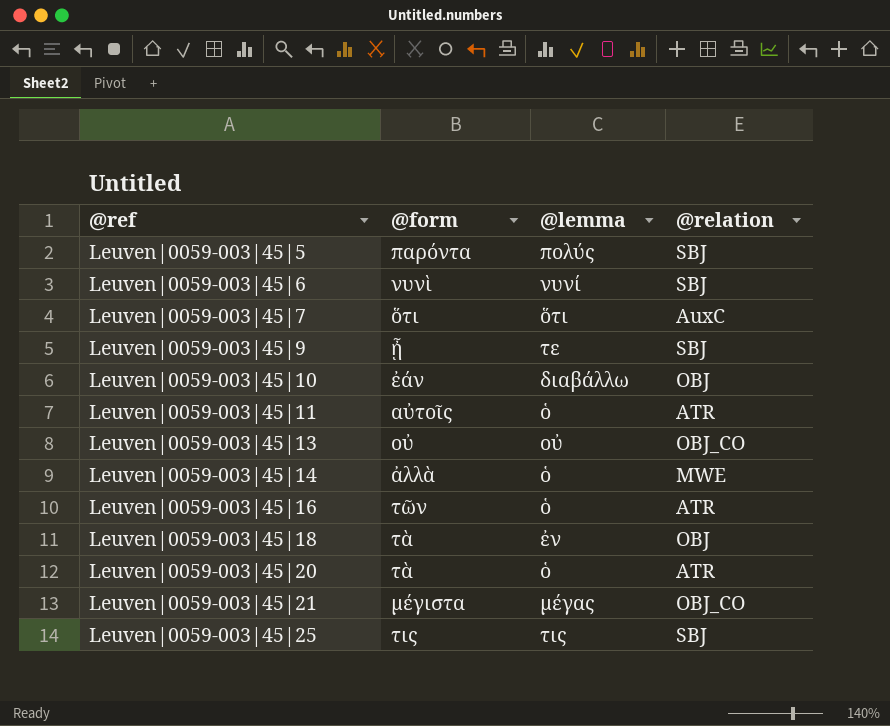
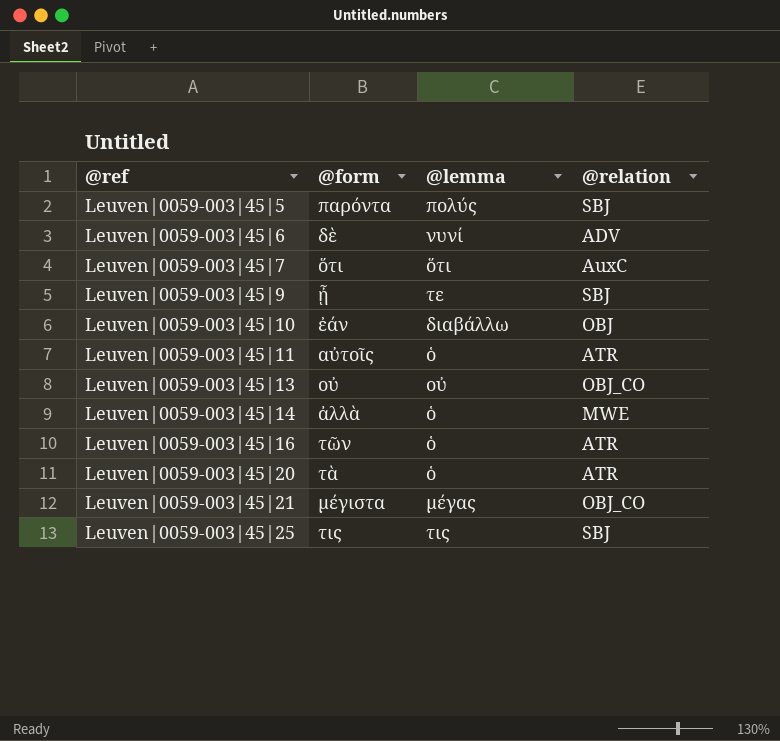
row Leuven|0059-003|45|18: τὰ | ἐν | OBJ -> none
Leuven|0059-003|45|6 | @form: νυνὶ -> δὲ
Leuven|0059-003|45|6 | @relation: SBJ -> ADV

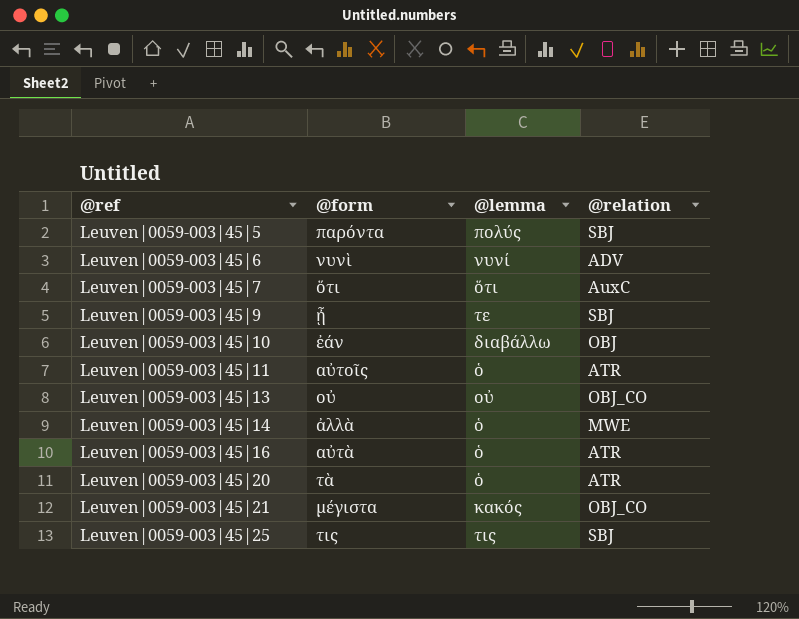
Leuven|0059-003|45|6 | @form: δὲ -> νυνὶ
Leuven|0059-003|45|16 | @form: τῶν -> αὐτὰ
Leuven|0059-003|45|21 | @lemma: μέγας -> κακός

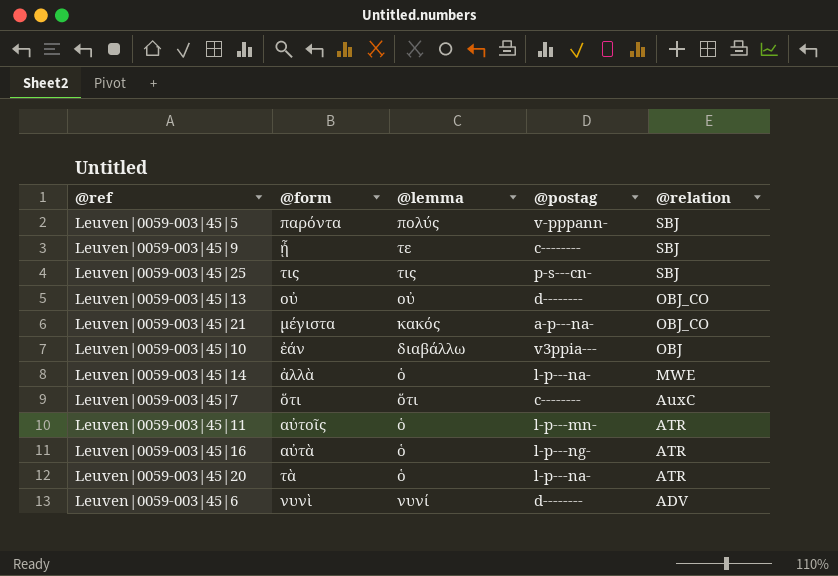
row order: @ref ascending -> @relation descending
column @postag | position: none -> 4

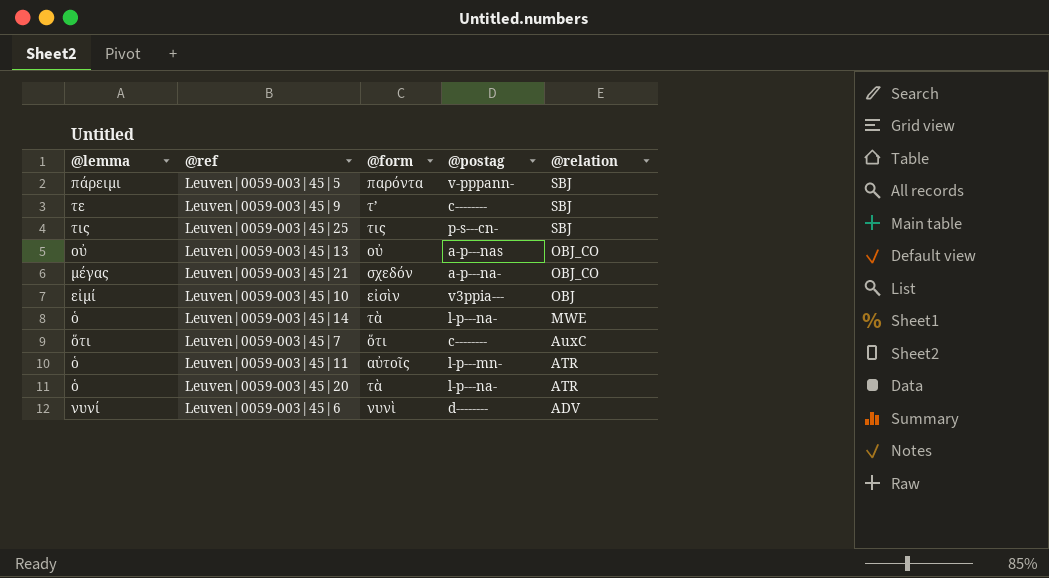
column @lemma | position: 3 -> 1
row Leuven|0059-003|45|16: αὐτὰ | ὁ | l-p---ng- | ATR -> none
Leuven|0059-003|45|5 | @lemma: πολύς -> πάρειμι
Leuven|0059-003|45|9 | @form: ᾖ -> τ’
Leuven|0059-003|45|13 | @postag: d-------- -> a-p---nas
Leuven|0059-003|45|21 | @lemma: κακός -> μέγας
Leuven|0059-003|45|21 | @form: μέγιστα -> σχεδόν
Leuven|0059-003|45|10 | @lemma: διαβάλλω -> εἰμί
Leuven|0059-003|45|10 | @form: ἐάν -> εἰσὶν
Leuven|0059-003|45|14 | @form: ἀλλὰ -> τὰ

